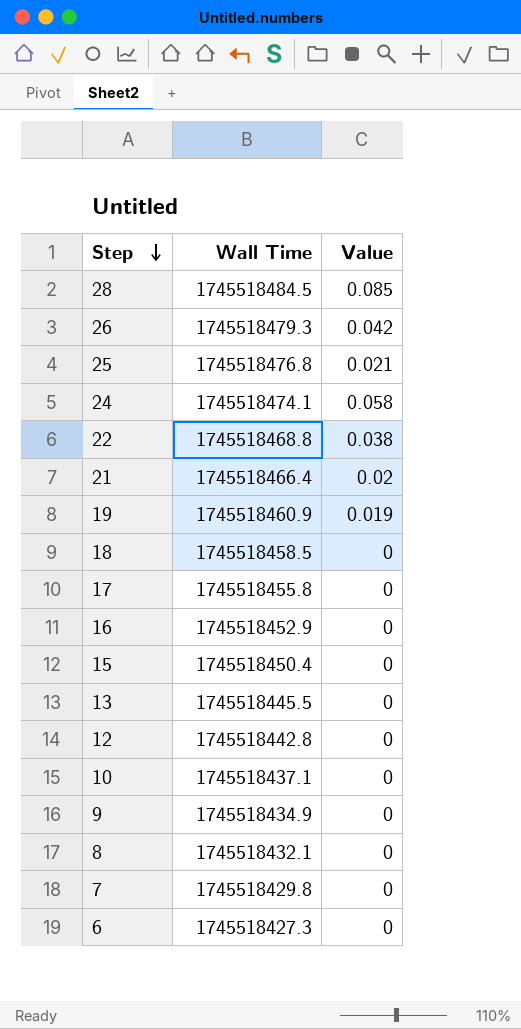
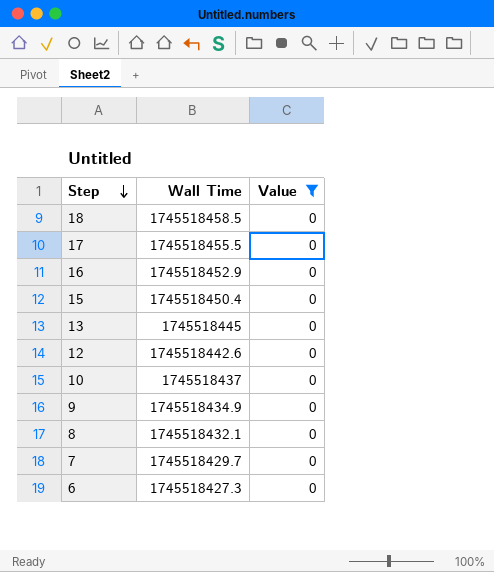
filter: none -> Value = 0
17 | Wall Time: 1745518455.8 -> 1745518455.5
13 | Wall Time: 1745518445.5 -> 1745518445
12 | Wall Time: 1745518442.8 -> 1745518442.6
10 | Wall Time: 1745518437.1 -> 1745518437
7 | Wall Time: 1745518429.8 -> 1745518429.7

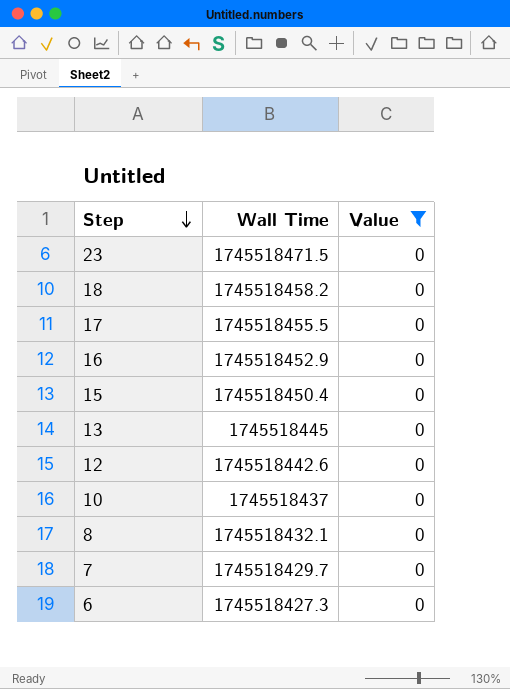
row 9: 1745518434.9 | 0 -> none
row 23: none -> 1745518471.5 | 0
18 | Wall Time: 1745518458.5 -> 1745518458.2

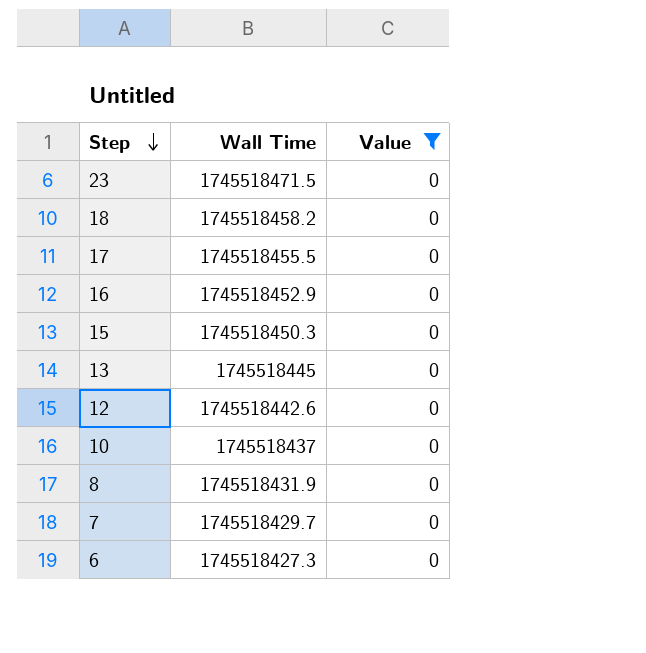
15 | Wall Time: 1745518450.4 -> 1745518450.3
8 | Wall Time: 1745518432.1 -> 1745518431.9

